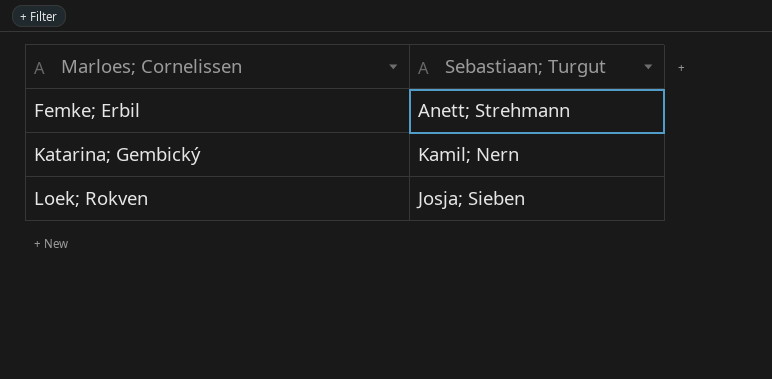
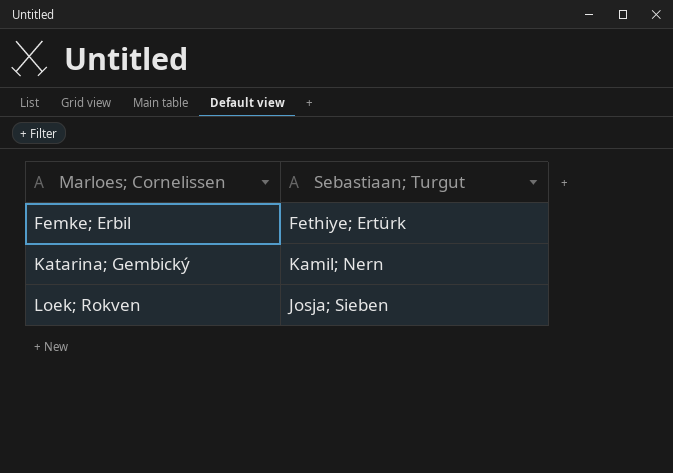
Femke; Erbil | Sebastiaan; Turgut: Anett; Strehmann -> Fethiye; Ertürk

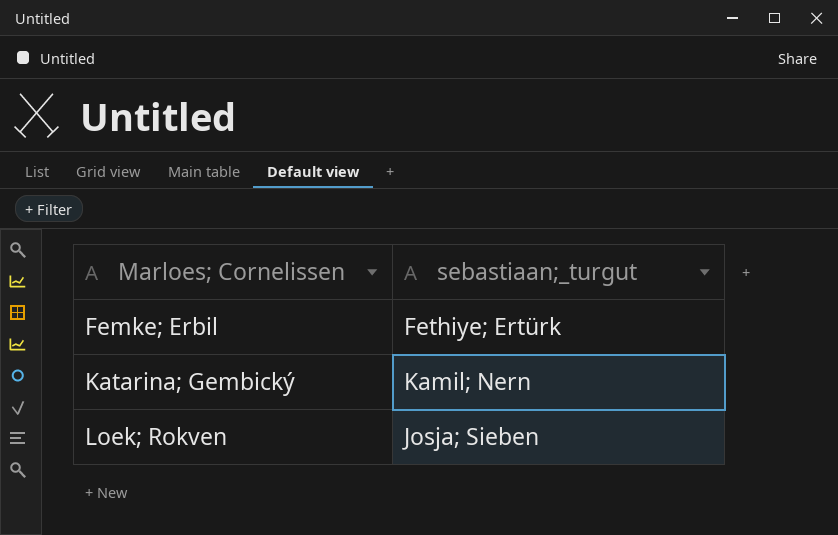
column name: Sebastiaan; Turgut -> sebastiaan;_turgut

